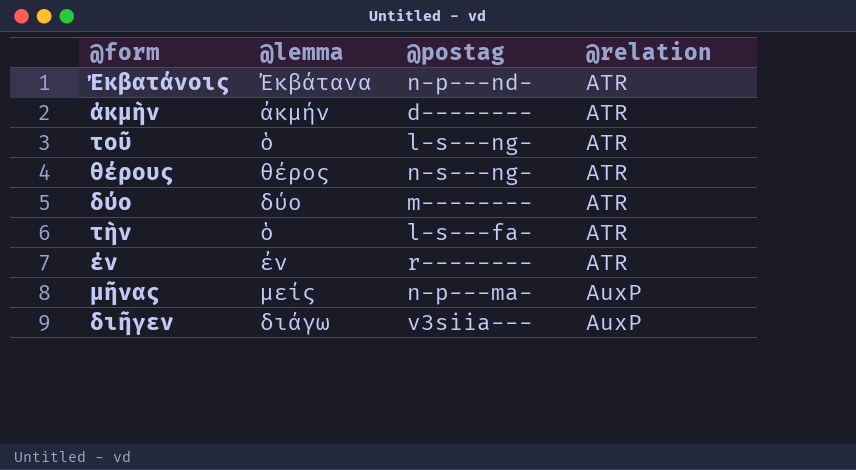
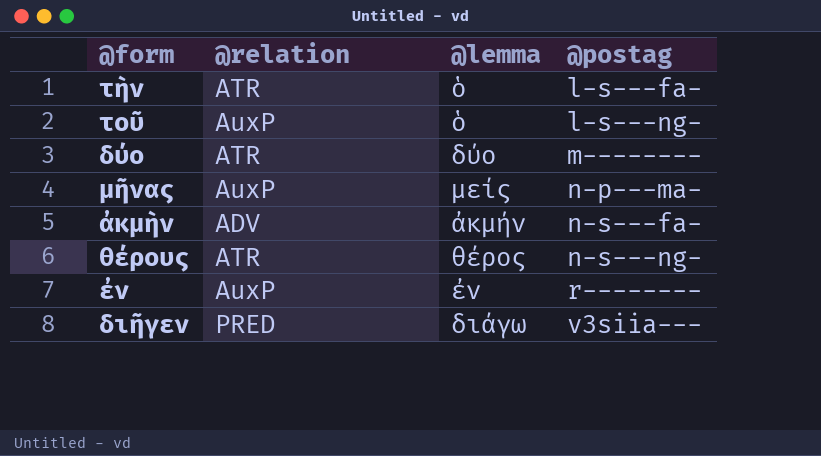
row order: @relation ascending -> @postag ascending
column @relation | position: 4 -> 2
row Ἐκβατάνοις: Ἐκβάτανα | n-p---nd- | ATR -> none
τοῦ | @relation: ATR -> AuxP
ἀκμὴν | @relation: ATR -> ADV
ἀκμὴν | @postag: d-------- -> n-s---fa-
ἐν | @relation: ATR -> AuxP
διῆγεν | @relation: AuxP -> PRED

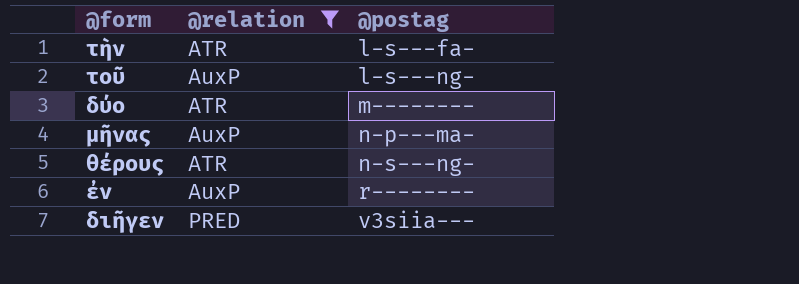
filter: none -> @relation != ADV
column @lemma | position: 3 -> none

